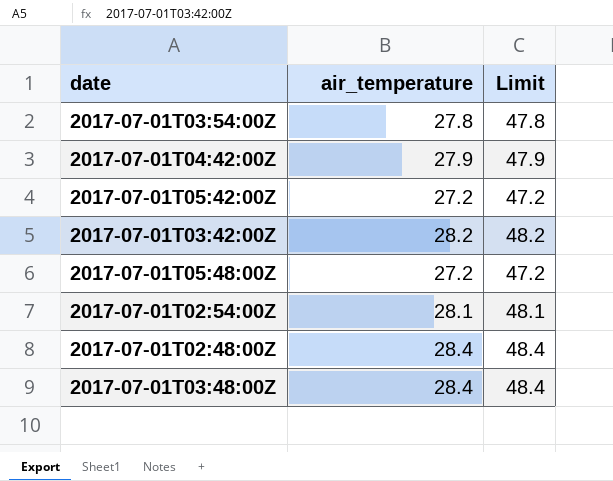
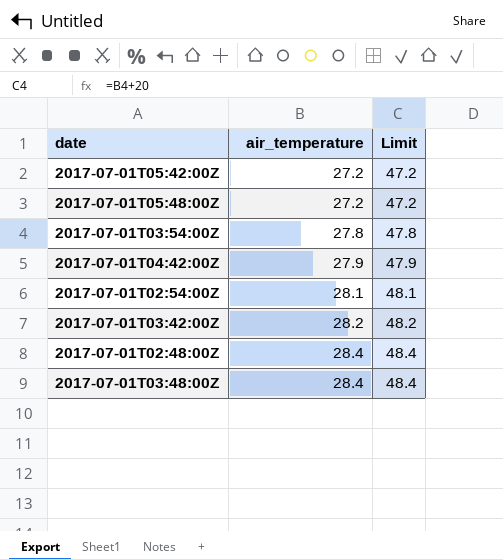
row order: none -> air_temperature ascending

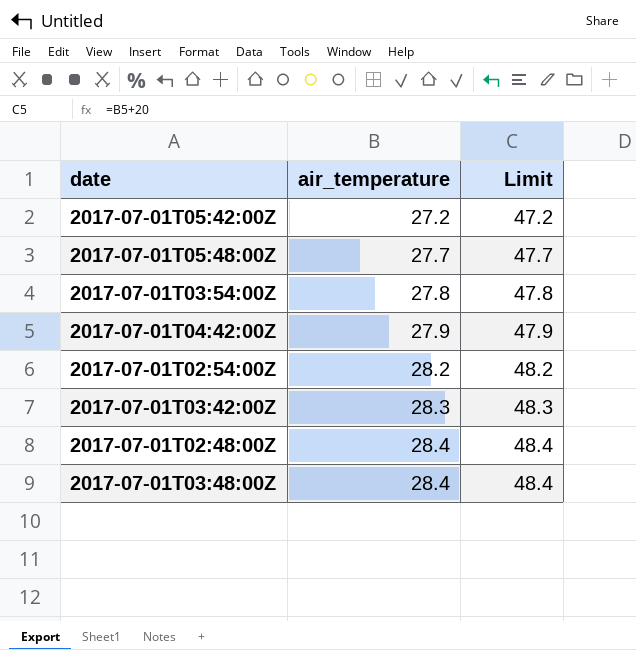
2017-07-01T05:48:00Z | air_temperature: 27.2 -> 27.7
2017-07-01T05:48:00Z | Limit: 47.2 -> 47.7
2017-07-01T02:54:00Z | air_temperature: 28.1 -> 28.2
2017-07-01T02:54:00Z | Limit: 48.1 -> 48.2
2017-07-01T03:42:00Z | air_temperature: 28.2 -> 28.3
2017-07-01T03:42:00Z | Limit: 48.2 -> 48.3

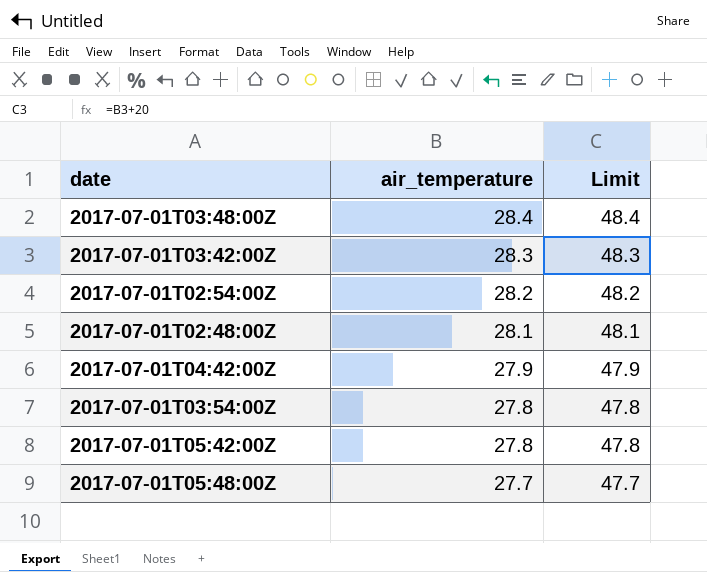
row order: air_temperature ascending -> air_temperature descending
2017-07-01T02:48:00Z | air_temperature: 28.4 -> 28.1
2017-07-01T02:48:00Z | Limit: 48.4 -> 48.1
2017-07-01T05:42:00Z | air_temperature: 27.2 -> 27.8
2017-07-01T05:42:00Z | Limit: 47.2 -> 47.8

